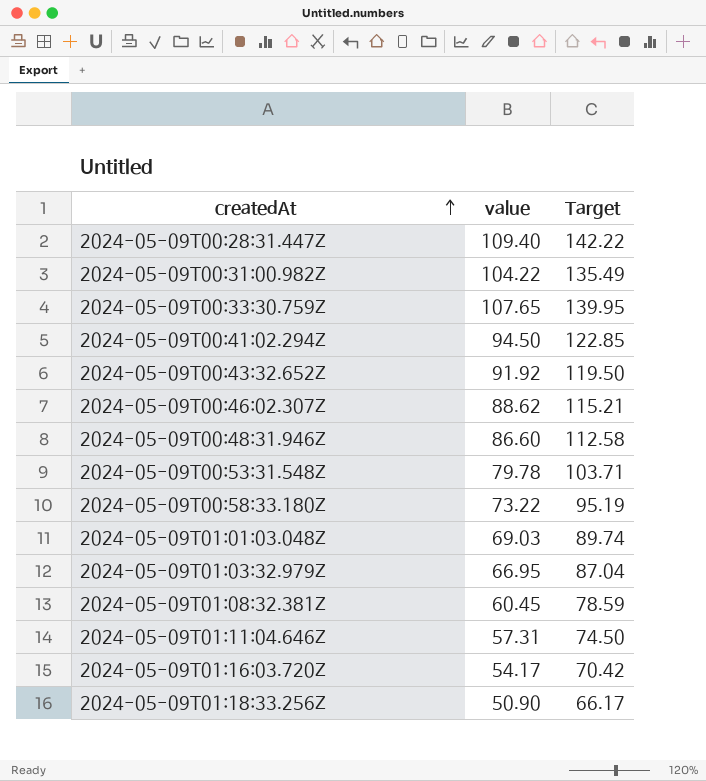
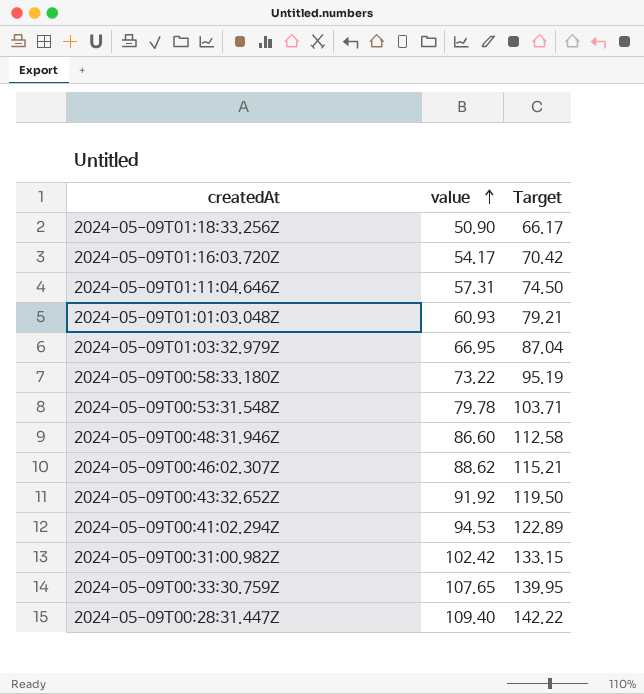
row order: createdAt ascending -> value ascending
row 2024-05-09T01:08:32.381Z: 60.45 | 78.59 -> none
2024-05-09T01:01:03.048Z | value: 69.03 -> 60.93
2024-05-09T01:01:03.048Z | Target: 89.74 -> 79.21
2024-05-09T00:41:02.294Z | value: 94.50 -> 94.53
2024-05-09T00:41:02.294Z | Target: 122.85 -> 122.89
2024-05-09T00:31:00.982Z | value: 104.22 -> 102.42
2024-05-09T00:31:00.982Z | Target: 135.49 -> 133.15

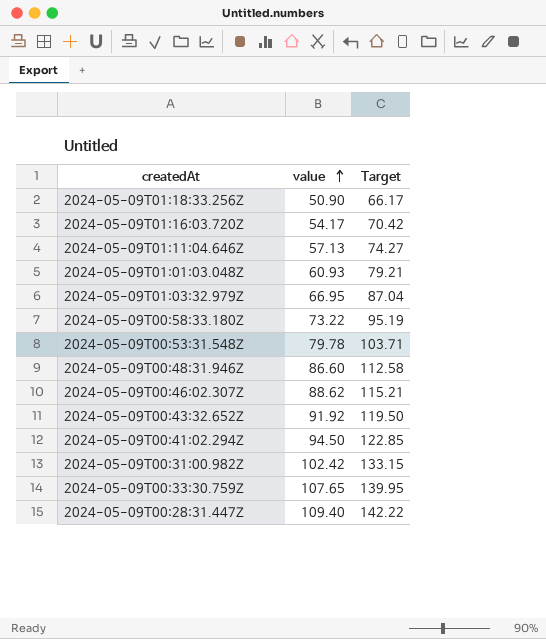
2024-05-09T01:11:04.646Z | value: 57.31 -> 57.13
2024-05-09T01:11:04.646Z | Target: 74.50 -> 74.27
2024-05-09T00:41:02.294Z | value: 94.53 -> 94.50
2024-05-09T00:41:02.294Z | Target: 122.89 -> 122.85

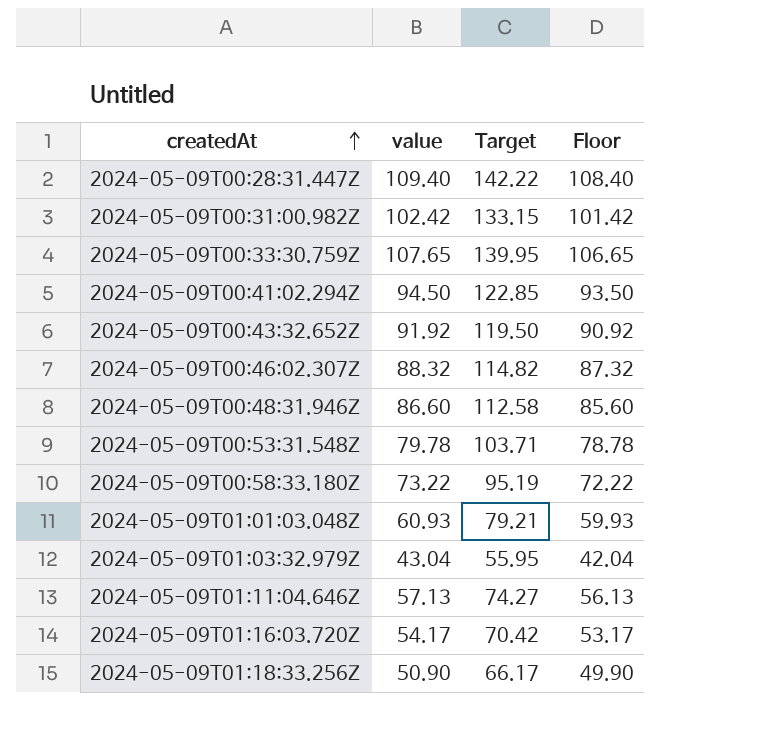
row order: value ascending -> createdAt ascending
column Floor | formula: none -> [value] - 1
2024-05-09T00:46:02.307Z | value: 88.62 -> 88.32
2024-05-09T00:46:02.307Z | Target: 115.21 -> 114.82
2024-05-09T01:03:32.979Z | value: 66.95 -> 43.04
2024-05-09T01:03:32.979Z | Target: 87.04 -> 55.95

